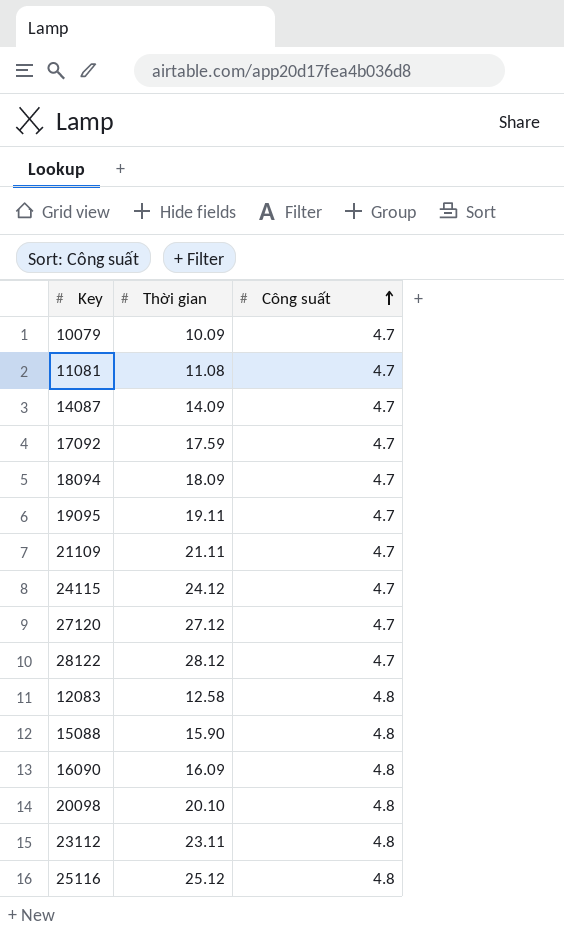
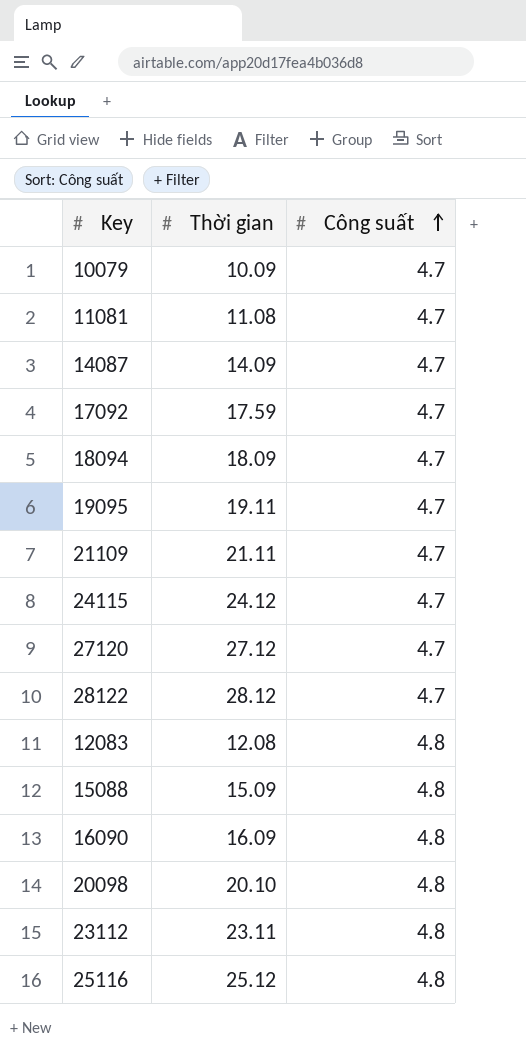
12083 | Thời gian: 12.58 -> 12.08
15088 | Thời gian: 15.90 -> 15.09

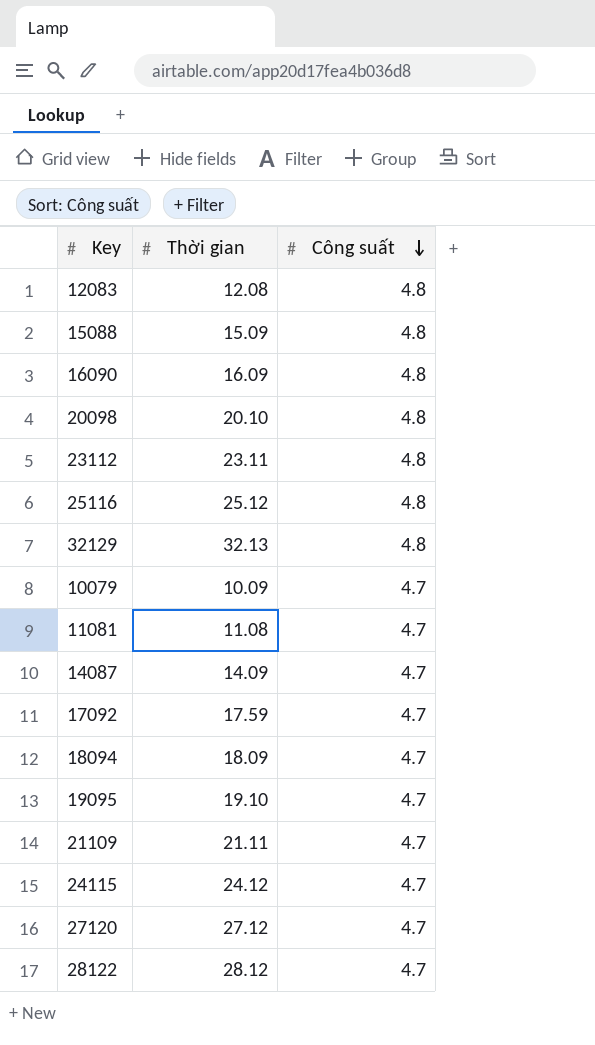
row order: Công suất ascending -> Công suất descending
row 32129: none -> 32.13 | 4.8
19095 | Thời gian: 19.11 -> 19.10

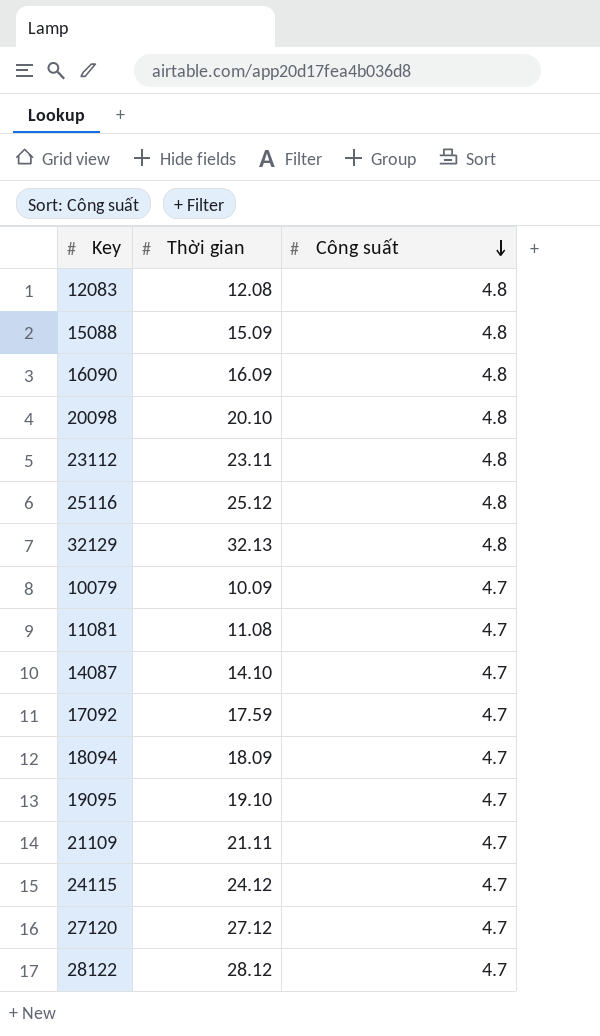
14087 | Thời gian: 14.09 -> 14.10

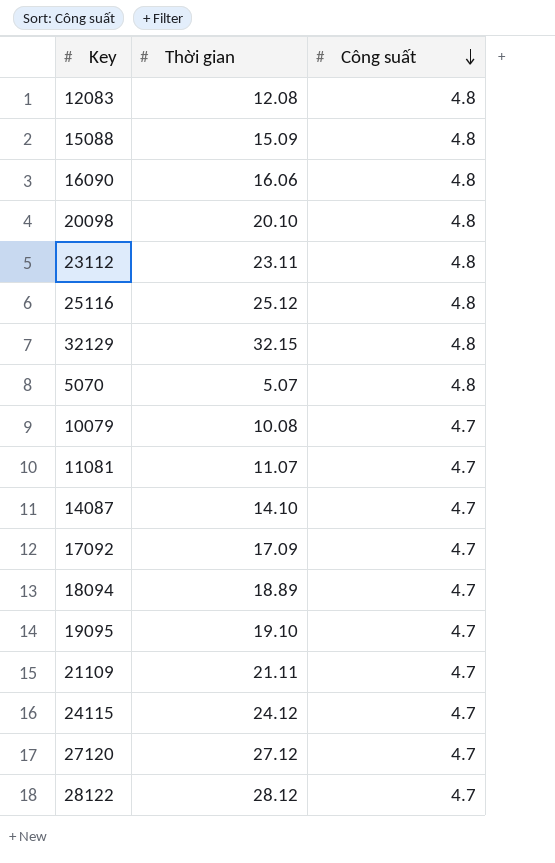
16090 | Thời gian: 16.09 -> 16.06
32129 | Thời gian: 32.13 -> 32.15
row 5070: none -> 5.07 | 4.8
10079 | Thời gian: 10.09 -> 10.08
11081 | Thời gian: 11.08 -> 11.07
17092 | Thời gian: 17.59 -> 17.09
18094 | Thời gian: 18.09 -> 18.89

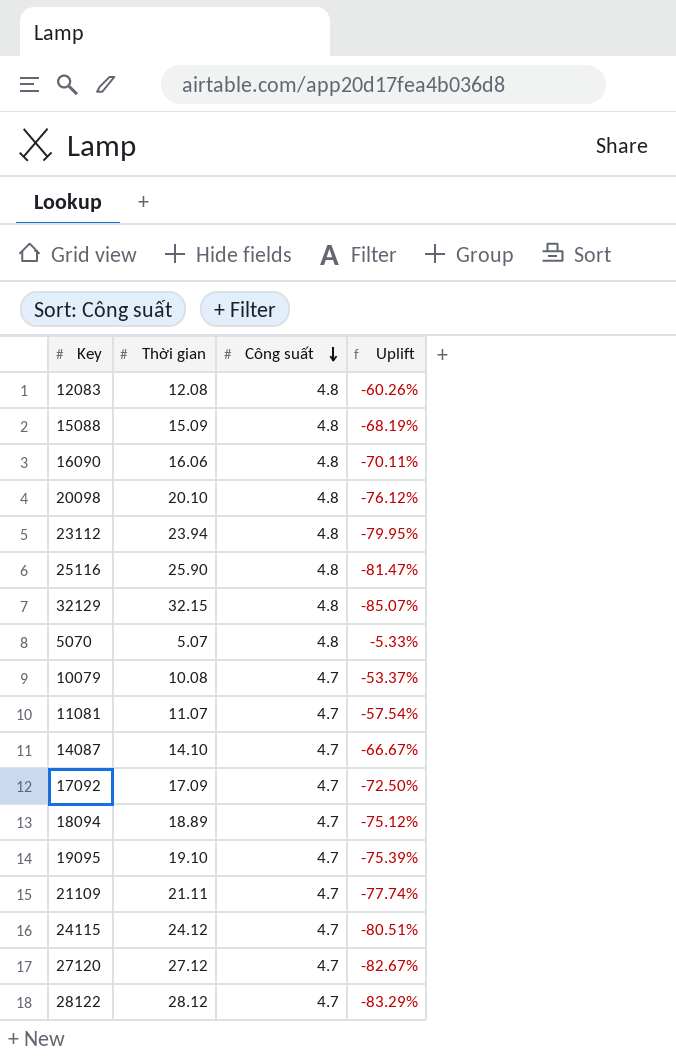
column Uplift | formula: none -> ([Công suất] - [Thời gian]) / [Thời gian]
23112 | Thời gian: 23.11 -> 23.94
25116 | Thời gian: 25.12 -> 25.90

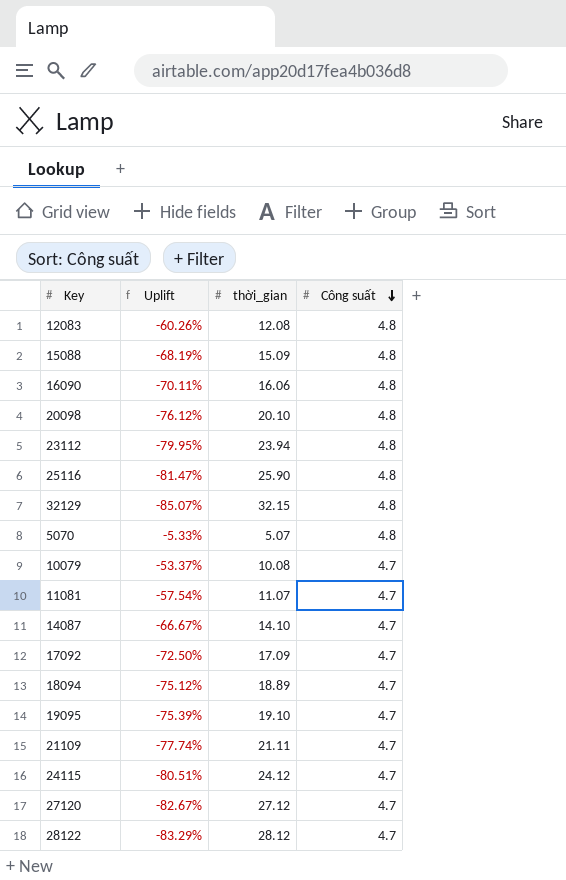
column Uplift | position: 4 -> 2
column name: Thời gian -> thời_gian

